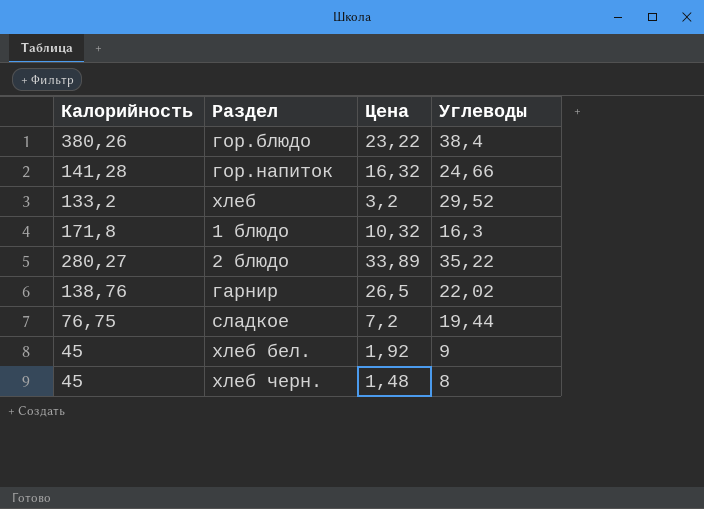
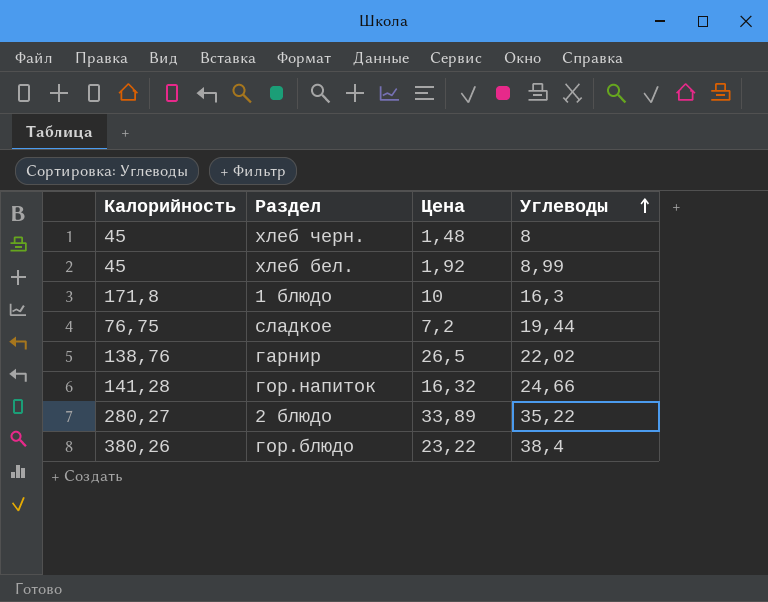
row order: none -> Углеводы ascending
row хлеб: 133,2 | 3,2 | 29,52 -> none
хлеб бел. | Углеводы: 9 -> 8,99
1 блюдо | Цена: 10,32 -> 10

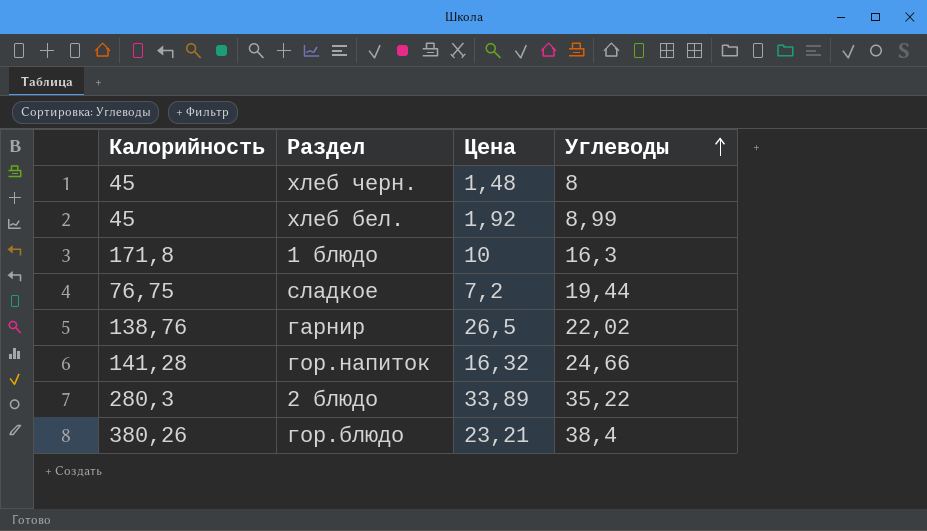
2 блюдо | Калорийность: 280,27 -> 280,3
гор.блюдо | Цена: 23,22 -> 23,21

